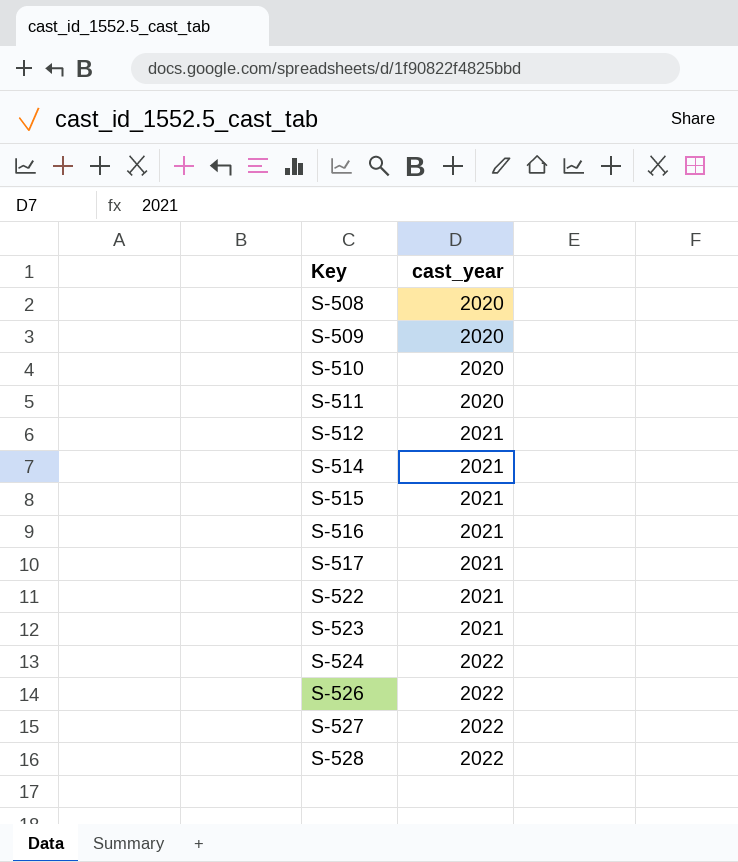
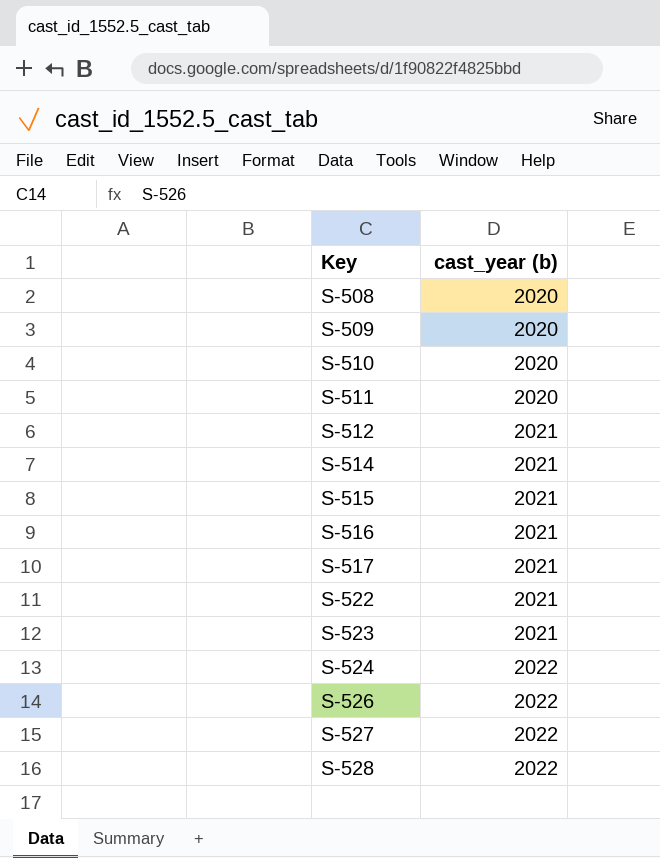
column name: cast_year -> cast_year (b)

